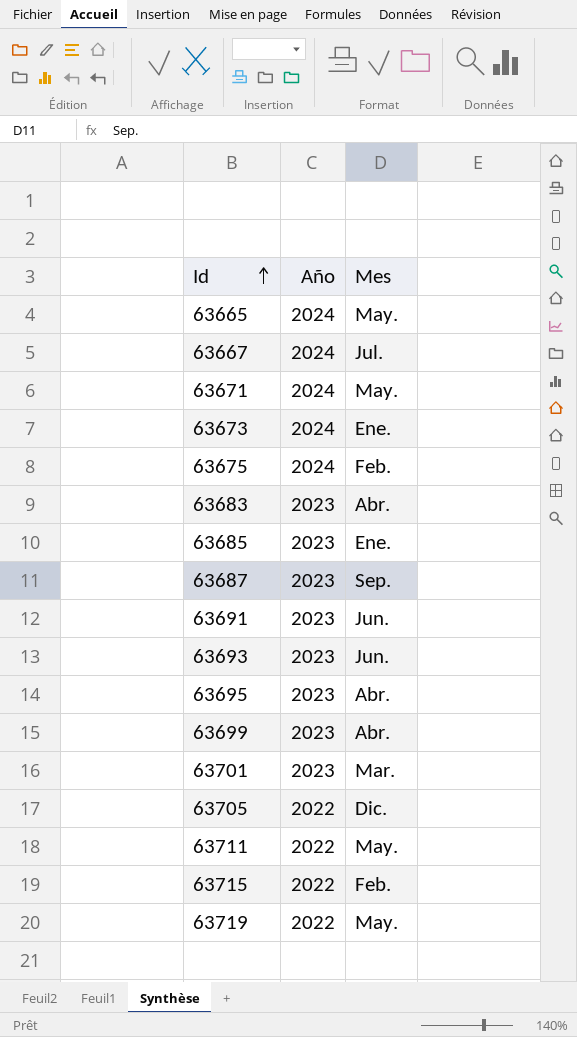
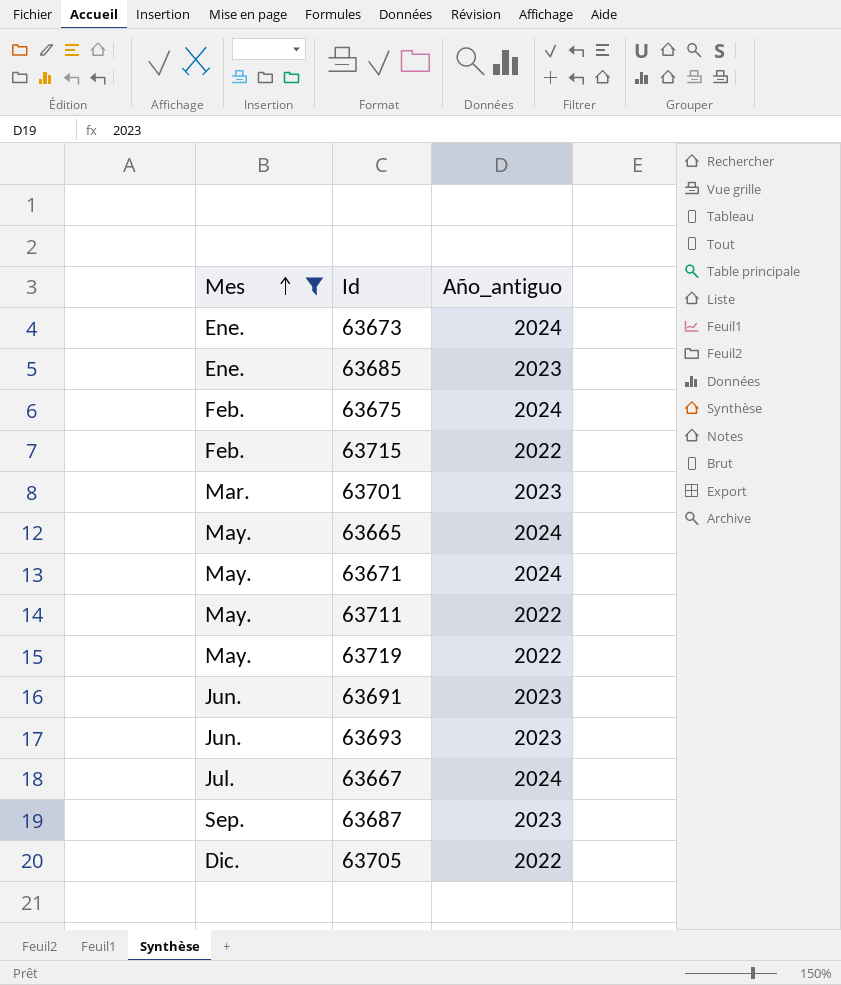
filter: none -> Mes != Abr.
row order: Id ascending -> Mes ascending
column Mes | position: 3 -> 1
column name: Año -> Año_antiguo

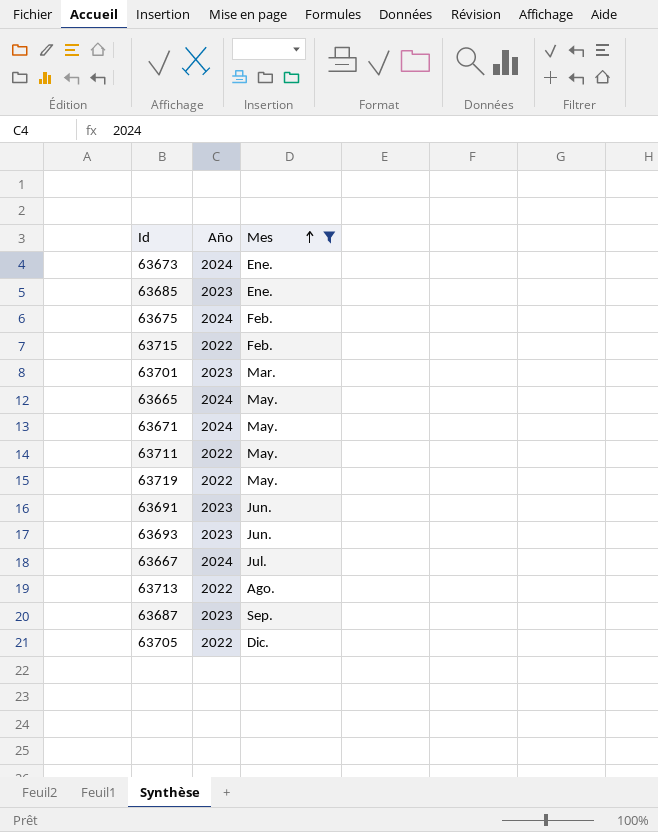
column name: Año_antiguo -> Año
column Mes | position: 1 -> 3
row 63713: none -> 2022 | Ago.

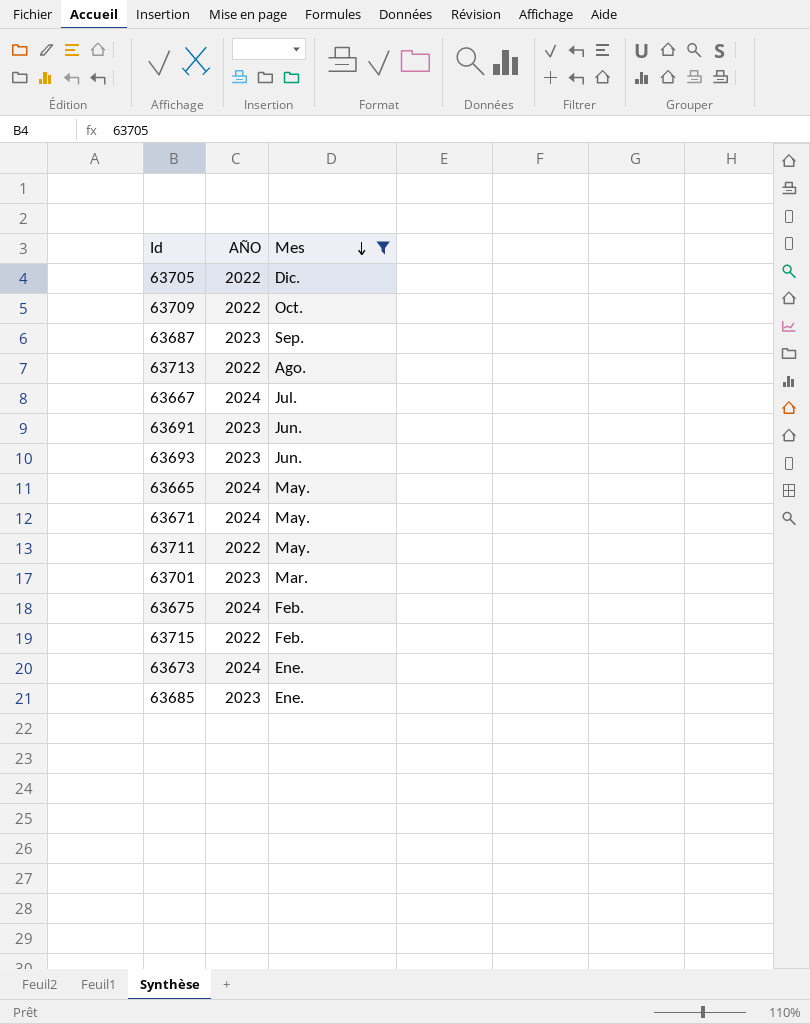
row order: Mes ascending -> Mes descending
column name: Año -> AÑO
row 63719: 2022 | May. -> none
row 63709: none -> 2022 | Oct.

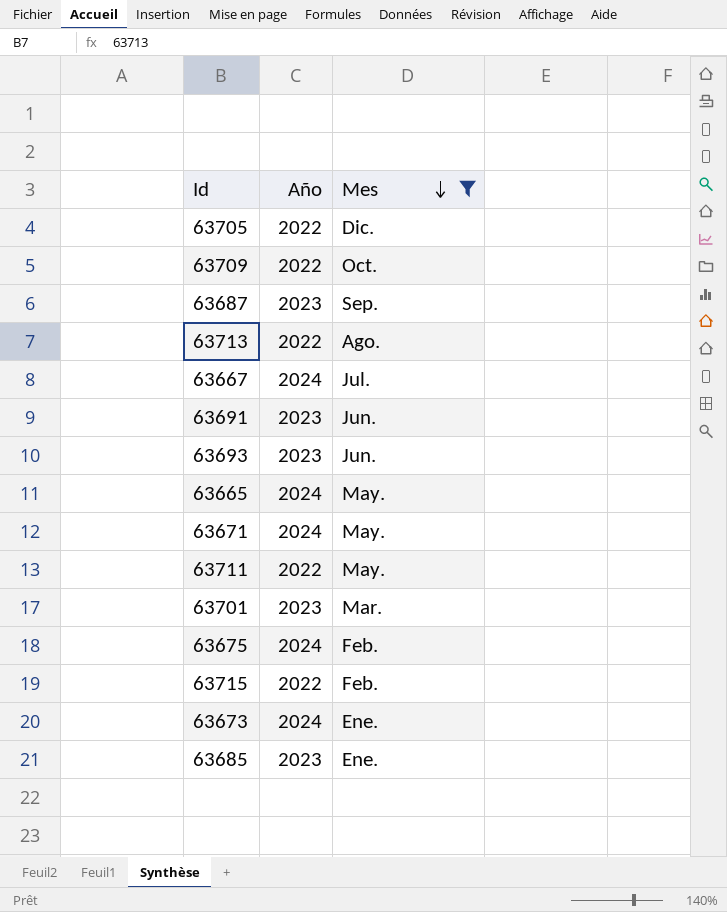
column name: AÑO -> Año

